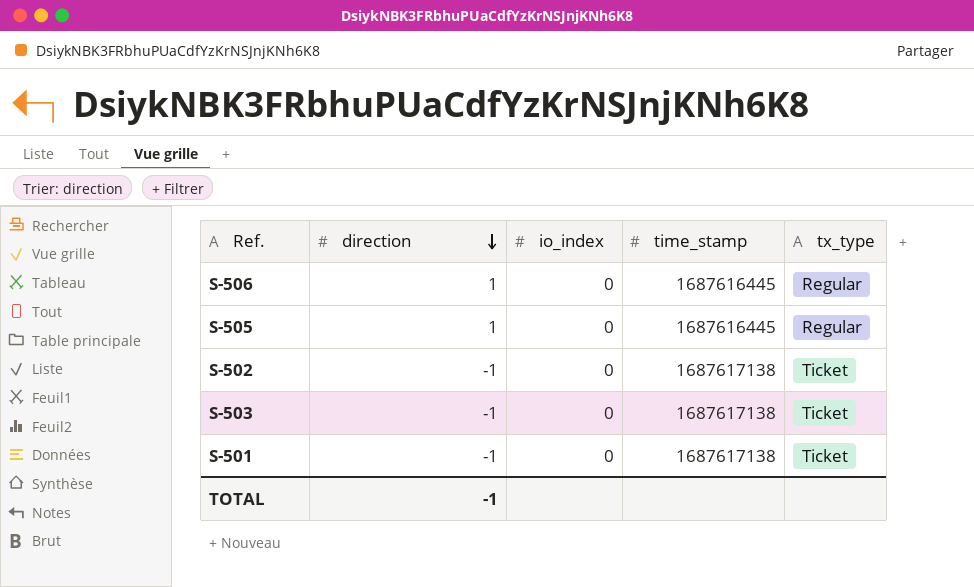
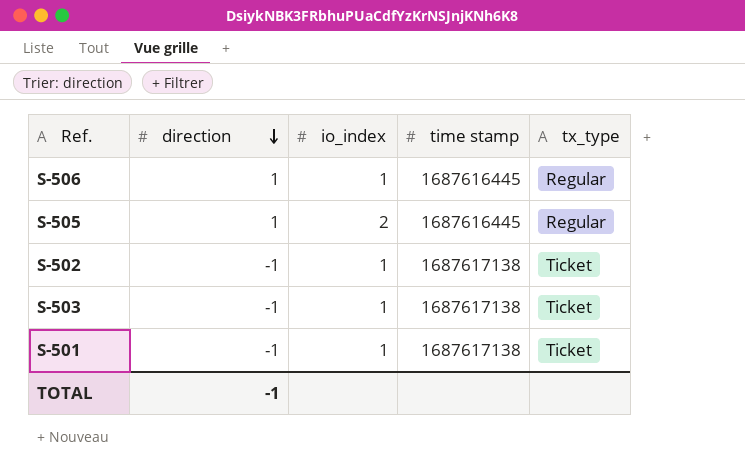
column name: time_stamp -> time stamp
S-506 | io_index: 0 -> 1
S-505 | io_index: 0 -> 2
S-502 | io_index: 0 -> 1
S-503 | io_index: 0 -> 1
S-501 | io_index: 0 -> 1

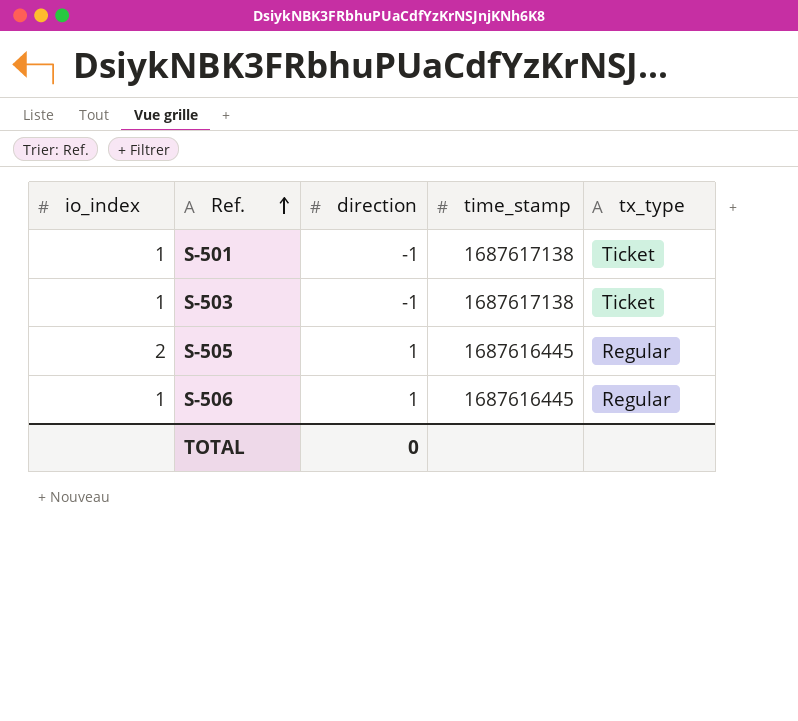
row order: direction descending -> Ref. ascending
column io_index | position: 3 -> 1
column name: time stamp -> time_stamp
row S-502: -1 | 1 | 1687617138 | Ticket -> none
TOTAL | direction: -1 -> 0

